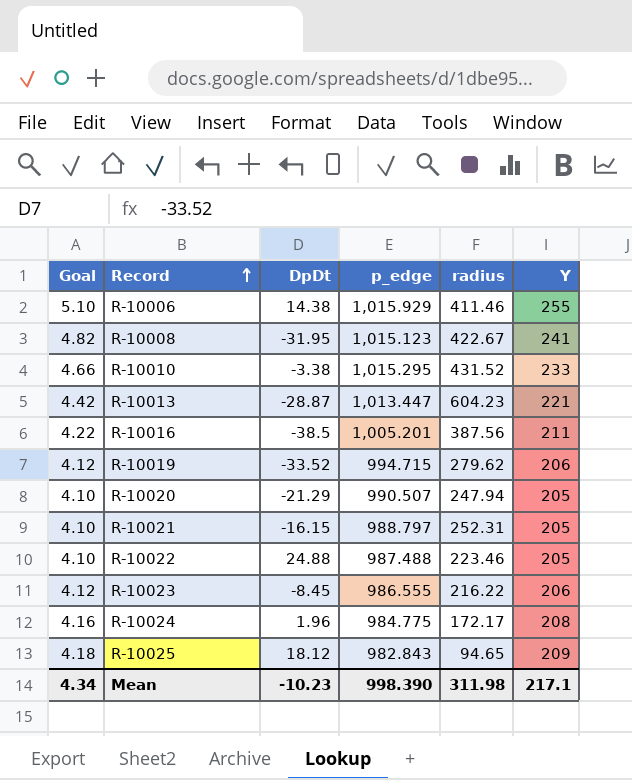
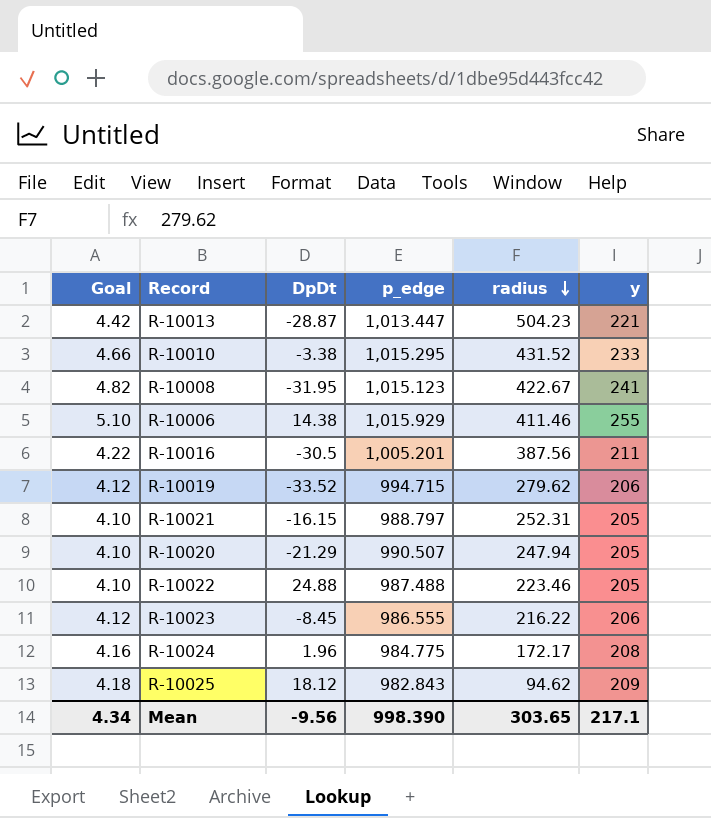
row order: Record ascending -> radius descending
column name: Y -> y
R-10013 | radius: 604.23 -> 504.23
R-10016 | DpDt: -38.5 -> -30.5
R-10025 | radius: 94.65 -> 94.62
Mean | DpDt: -10.23 -> -9.56
Mean | radius: 311.98 -> 303.65

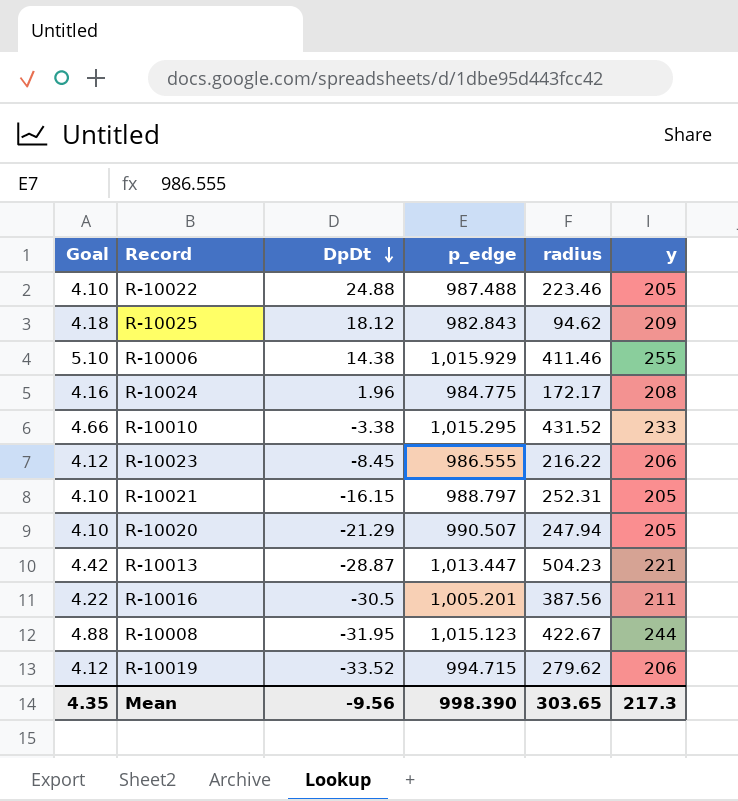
row order: radius descending -> DpDt descending
R-10008 | Goal: 4.82 -> 4.88
R-10008 | y: 241 -> 244
Mean | Goal: 4.34 -> 4.35
Mean | y: 217.1 -> 217.3

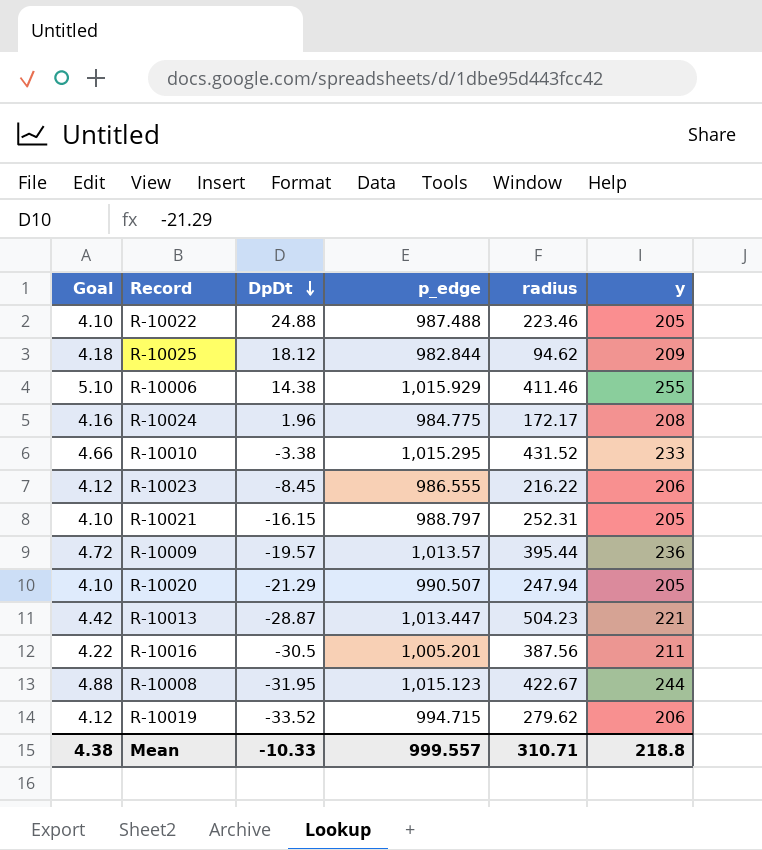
R-10025 | p_edge: 982.843 -> 982.844
row R-10009: none -> 4.72 | -19.57 | 1,013.57 | 395.44 | 236
Mean | Goal: 4.35 -> 4.38
Mean | DpDt: -9.56 -> -10.33
Mean | p_edge: 998.390 -> 999.557
Mean | radius: 303.65 -> 310.71
Mean | y: 217.3 -> 218.8

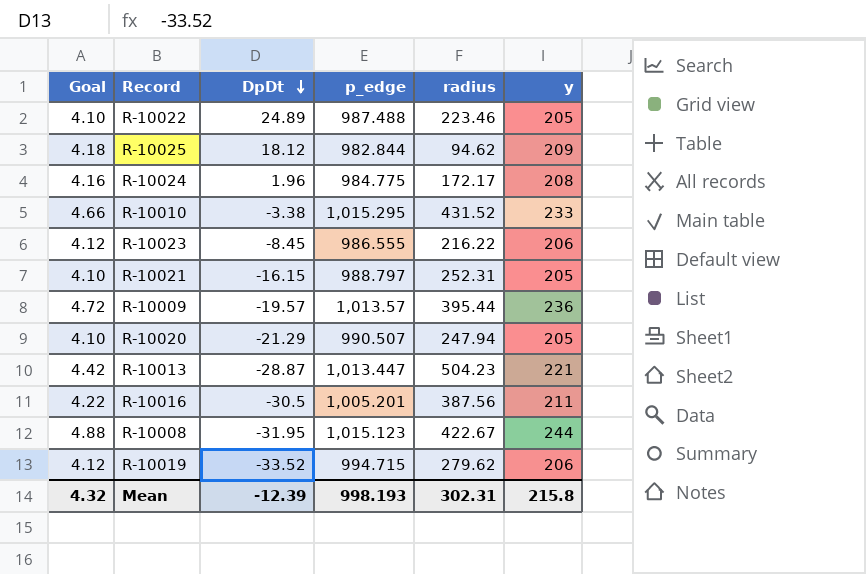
row R-10006: 5.10 | 14.38 | 1,015.929 | 411.46 | 255 -> none
R-10022 | DpDt: 24.88 -> 24.89
Mean | Goal: 4.38 -> 4.32
Mean | DpDt: -10.33 -> -12.39
Mean | p_edge: 999.557 -> 998.193
Mean | radius: 310.71 -> 302.31
Mean | y: 218.8 -> 215.8

